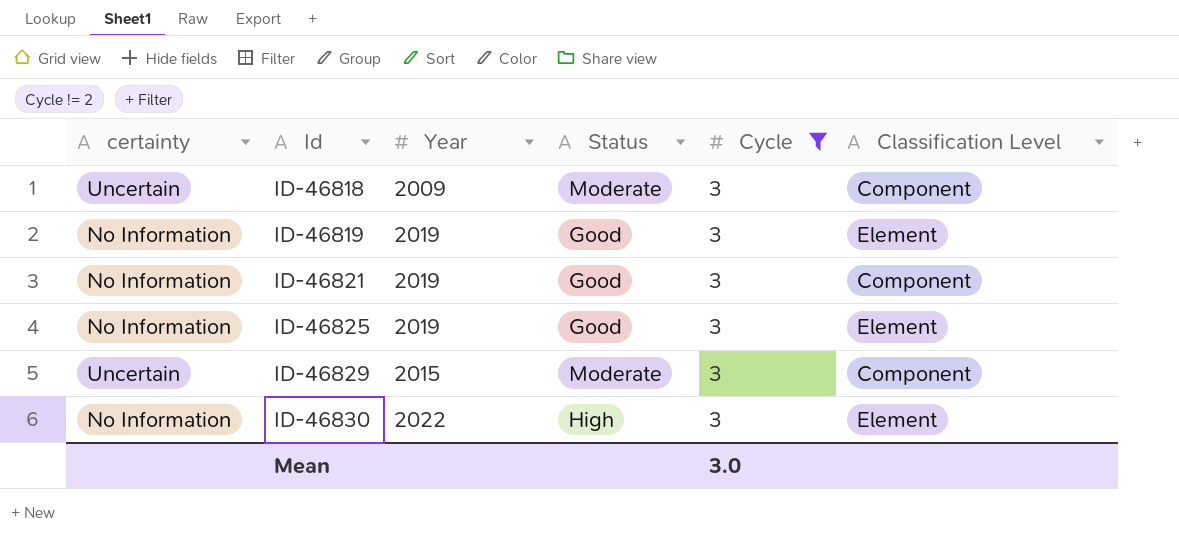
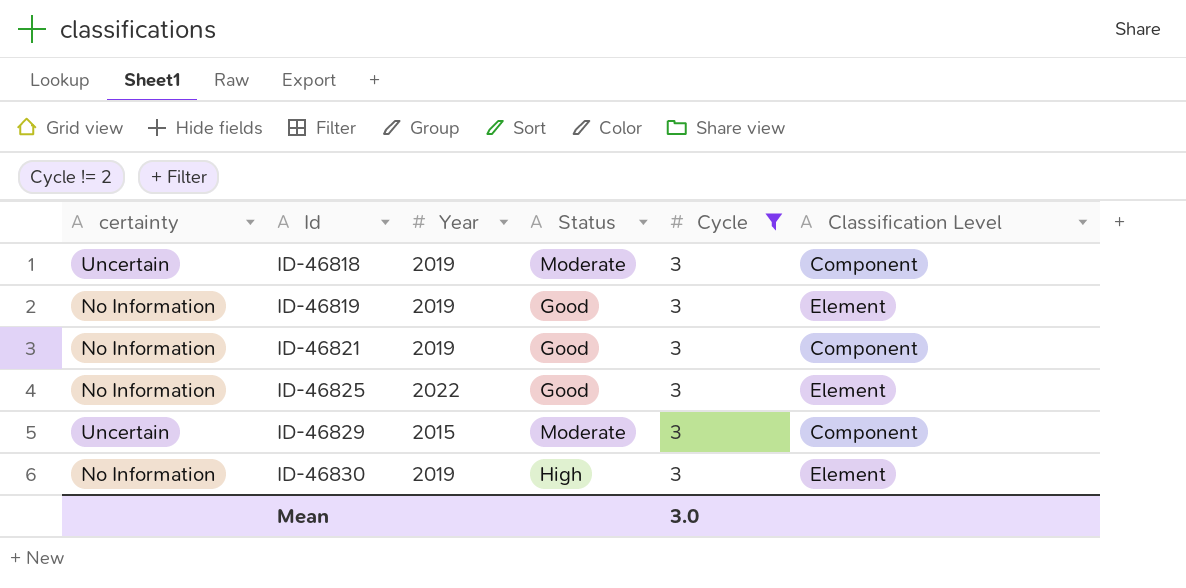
ID-46818 | Year: 2009 -> 2019
ID-46825 | Year: 2019 -> 2022
ID-46830 | Year: 2022 -> 2019

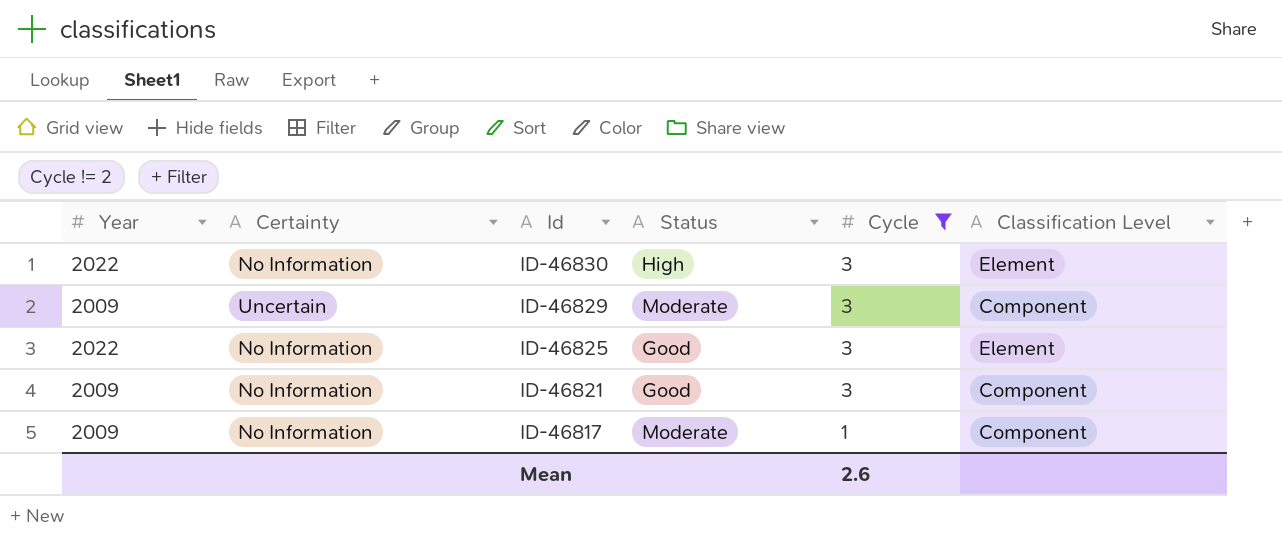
row order: Id ascending -> Id descending
column Year | position: 3 -> 1
column name: certainty -> Certainty
row ID-46818: Uncertain | 2019 | Moderate | 3 | Component -> none
row ID-46819: No Information | 2019 | Good | 3 | Element -> none
ID-46830 | Year: 2019 -> 2022
ID-46829 | Year: 2015 -> 2009
ID-46821 | Year: 2019 -> 2009
row ID-46817: none -> 2009 | No Information | Moderate | 1 | Component
Mean | Cycle: 3.0 -> 2.6

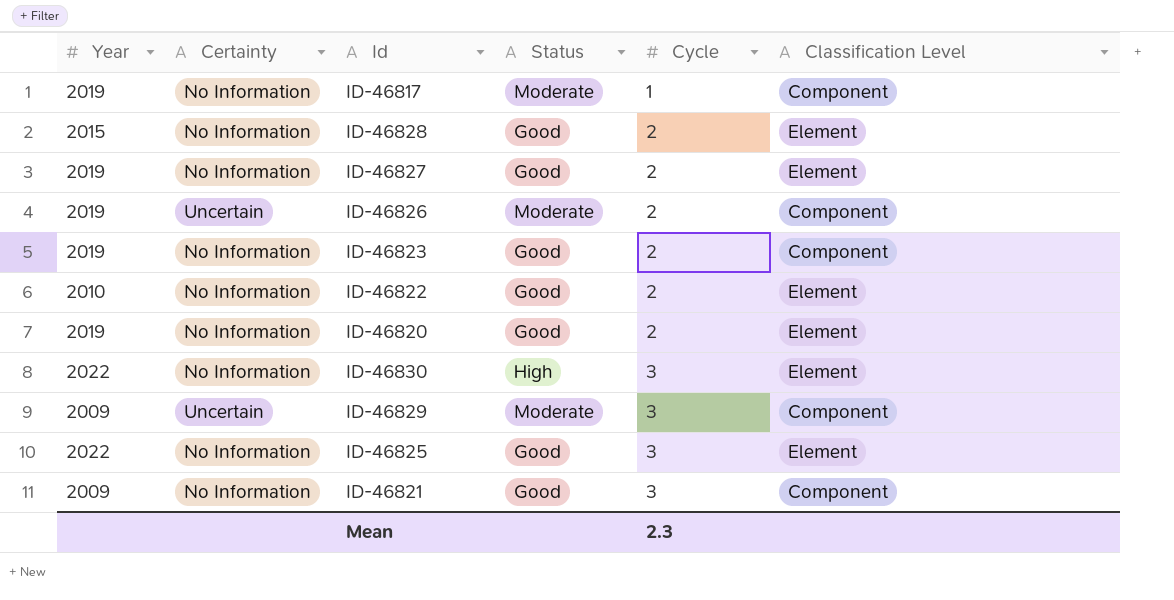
filter: Cycle != 2 -> none
row order: Id descending -> Cycle ascending
ID-46817 | Year: 2009 -> 2019
Mean | Cycle: 2.6 -> 2.3

